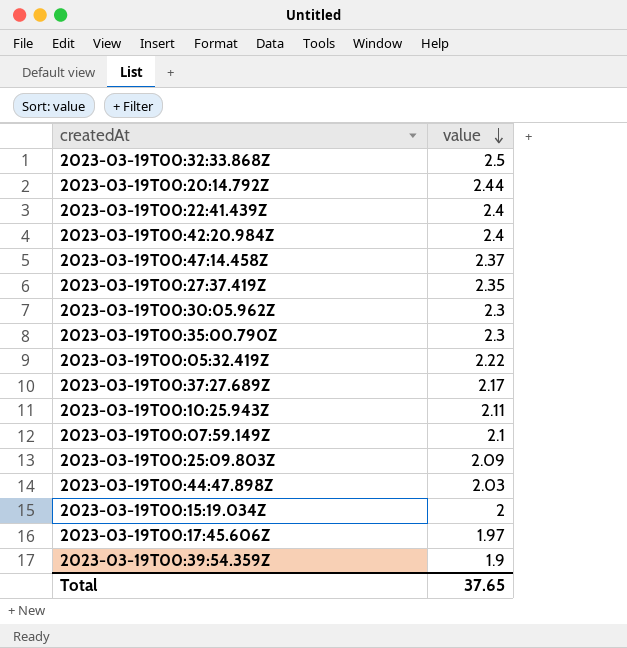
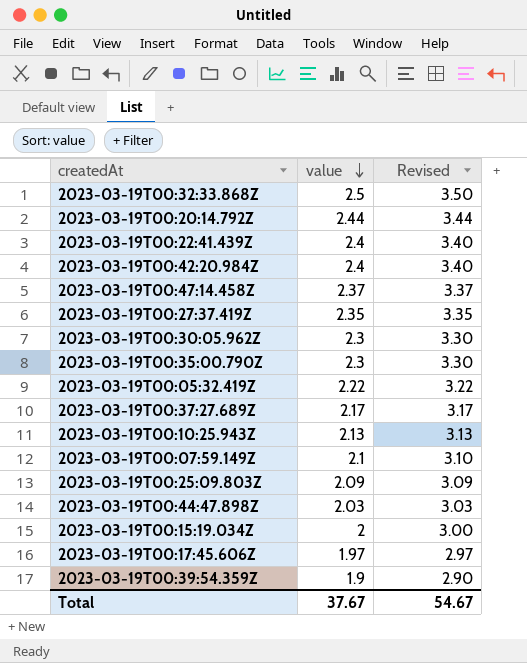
column Revised | formula: none -> [value] + 1
2023-03-19T00:10:25.943Z | value: 2.11 -> 2.13
Total | value: 37.65 -> 37.67

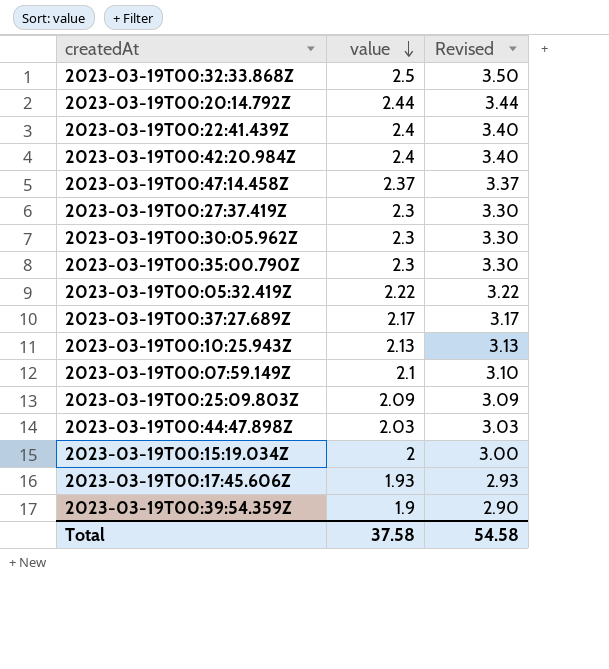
2023-03-19T00:27:37.419Z | value: 2.35 -> 2.3
2023-03-19T00:27:37.419Z | Revised: 3.35 -> 3.30
2023-03-19T00:17:45.606Z | value: 1.97 -> 1.93
2023-03-19T00:17:45.606Z | Revised: 2.97 -> 2.93
Total | value: 37.67 -> 37.58
Total | Revised: 54.67 -> 54.58

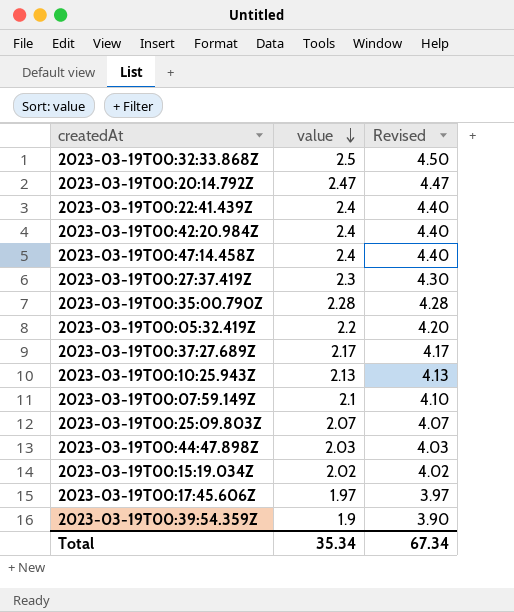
column Revised | formula: [value] + 1 -> [value] + 2
row 2023-03-19T00:30:05.962Z: 2.3 | 3.30 -> none
2023-03-19T00:20:14.792Z | value: 2.44 -> 2.47
2023-03-19T00:47:14.458Z | value: 2.37 -> 2.4
2023-03-19T00:35:00.790Z | value: 2.3 -> 2.28
2023-03-19T00:05:32.419Z | value: 2.22 -> 2.2
2023-03-19T00:25:09.803Z | value: 2.09 -> 2.07
2023-03-19T00:15:19.034Z | value: 2 -> 2.02
2023-03-19T00:17:45.606Z | value: 1.93 -> 1.97
Total | value: 37.58 -> 35.34
Total | Revised: 54.58 -> 67.34

